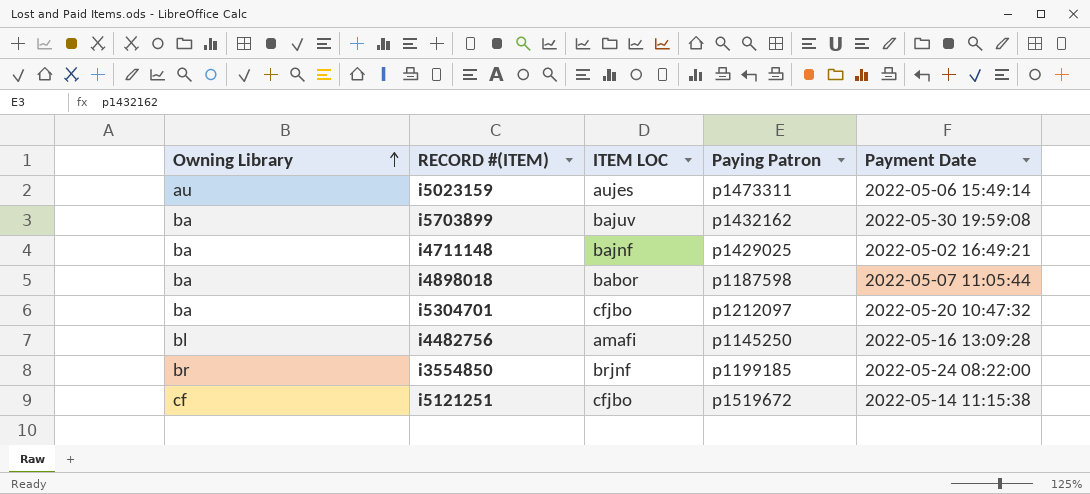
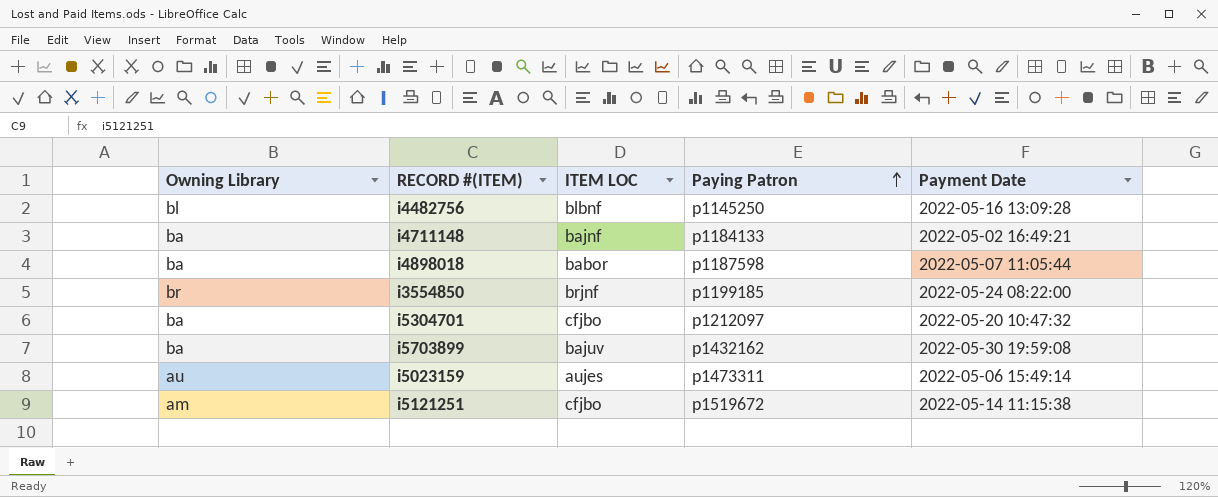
row order: Owning Library ascending -> Paying Patron ascending
i4482756 | ITEM LOC: amafi -> blbnf
i4711148 | Paying Patron: p1429025 -> p1184133
i5121251 | Owning Library: cf -> am

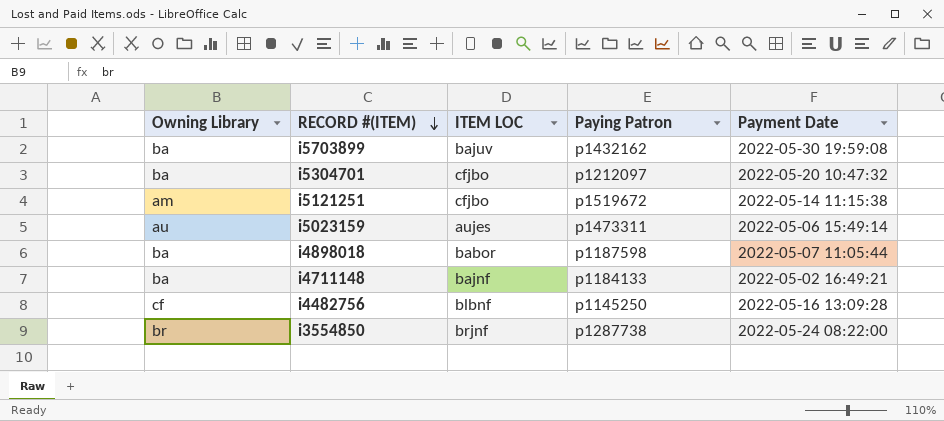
row order: Paying Patron ascending -> RECORD #(ITEM) descending
i4482756 | Owning Library: bl -> cf
i3554850 | Paying Patron: p1199185 -> p1287738

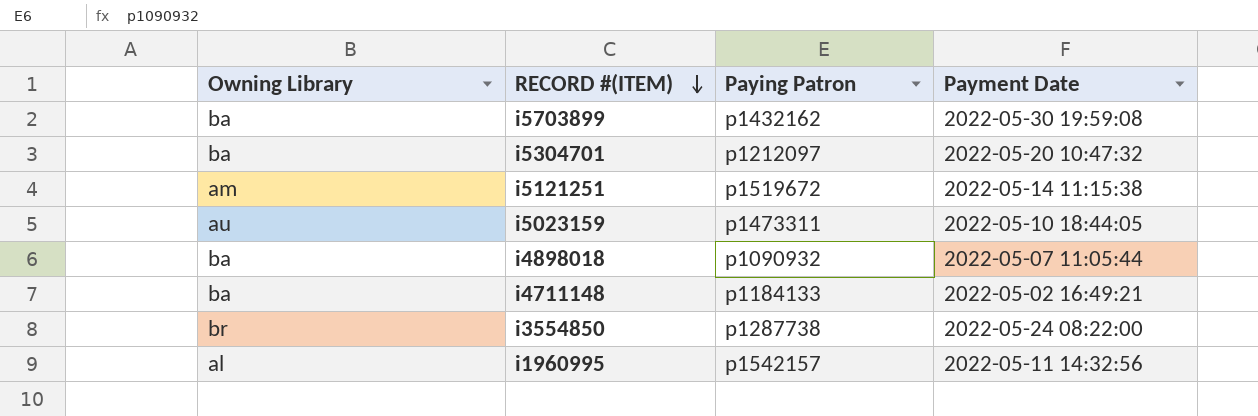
column ITEM LOC | position: 3 -> none
row i4482756: cf | blbnf | p1145250 | 2022-05-16 13:09:28 -> none
i5023159 | Payment Date: 2022-05-06 15:49:14 -> 2022-05-10 18:44:05
i4898018 | Paying Patron: p1187598 -> p1090932
row i1960995: none -> al | p1542157 | 2022-05-11 14:32:56

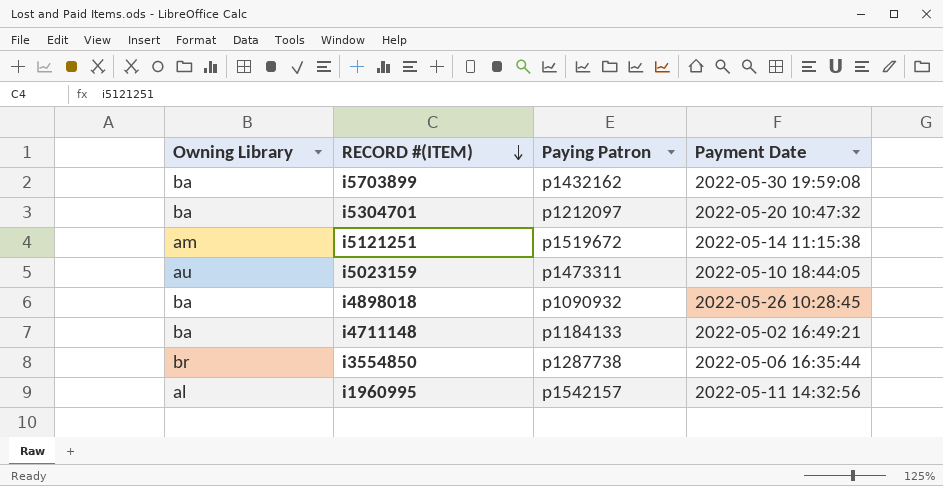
i4898018 | Payment Date: 2022-05-07 11:05:44 -> 2022-05-26 10:28:45
i3554850 | Payment Date: 2022-05-24 08:22:00 -> 2022-05-06 16:35:44

